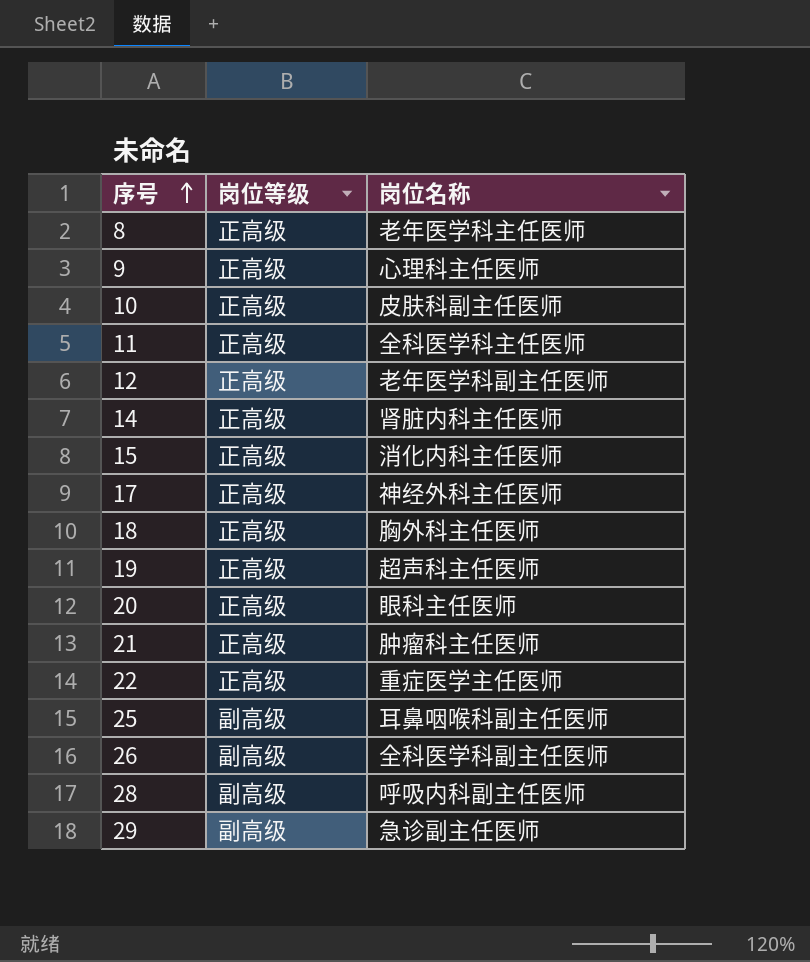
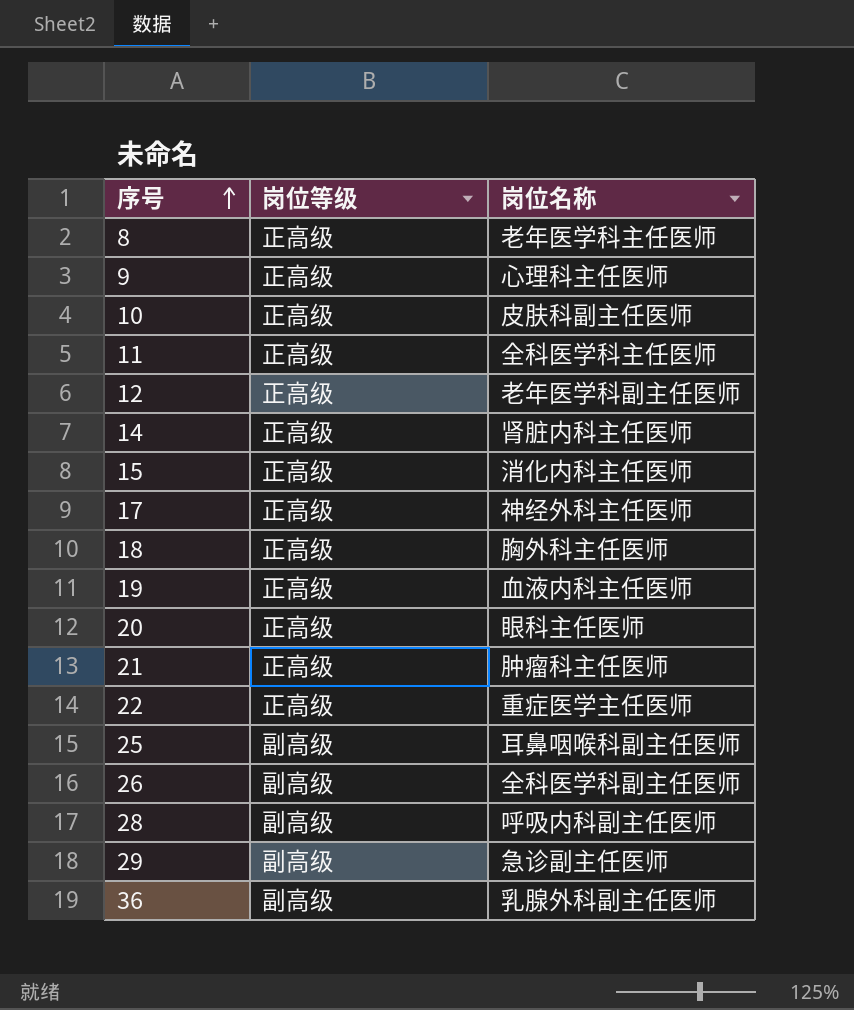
19 | 岗位名称: 超声科主任医师 -> 血液内科主任医师
row 36: none -> 副高级 | 乳腺外科副主任医师

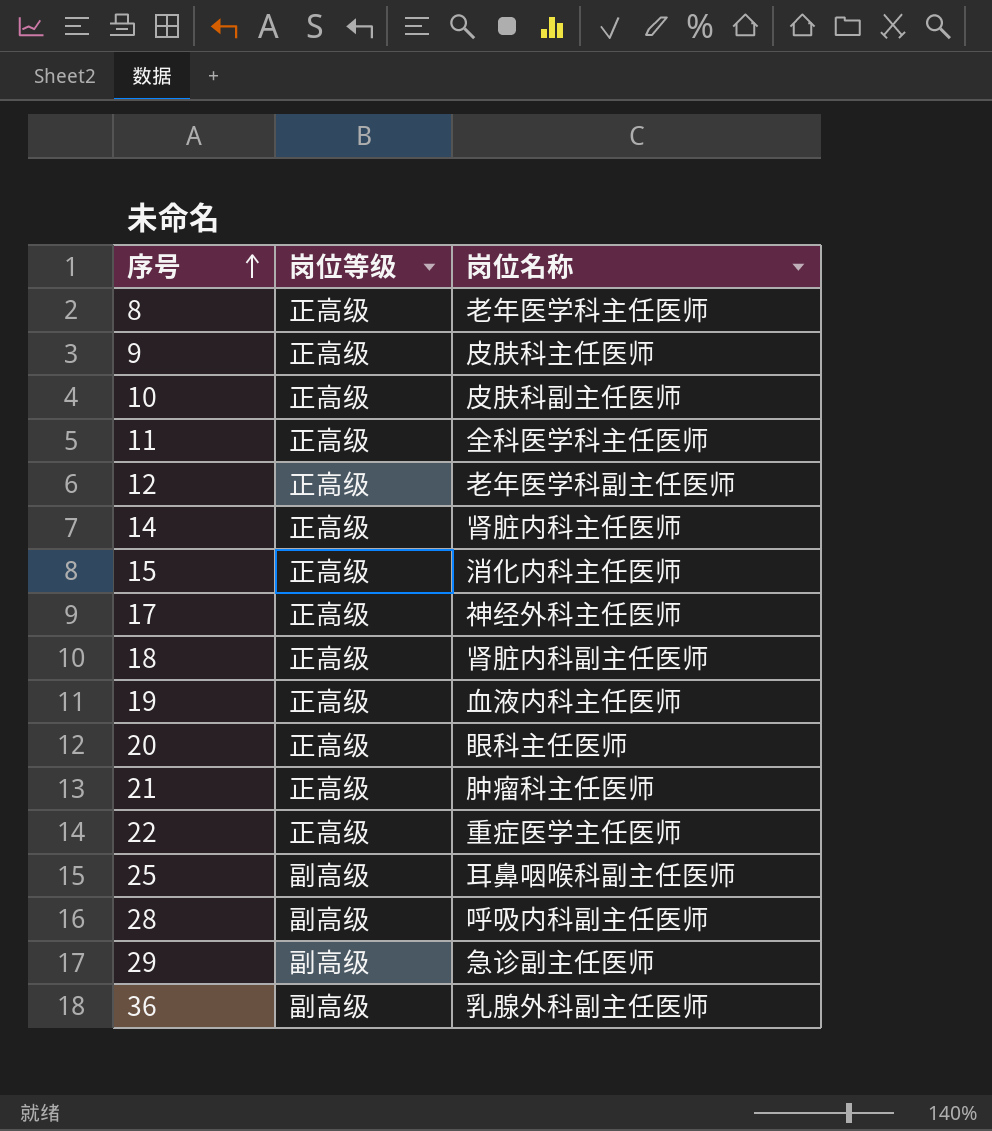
row 26: 副高级 | 全科医学科副主任医师 -> none
9 | 岗位名称: 心理科主任医师 -> 皮肤科主任医师
18 | 岗位名称: 胸外科主任医师 -> 肾脏内科副主任医师

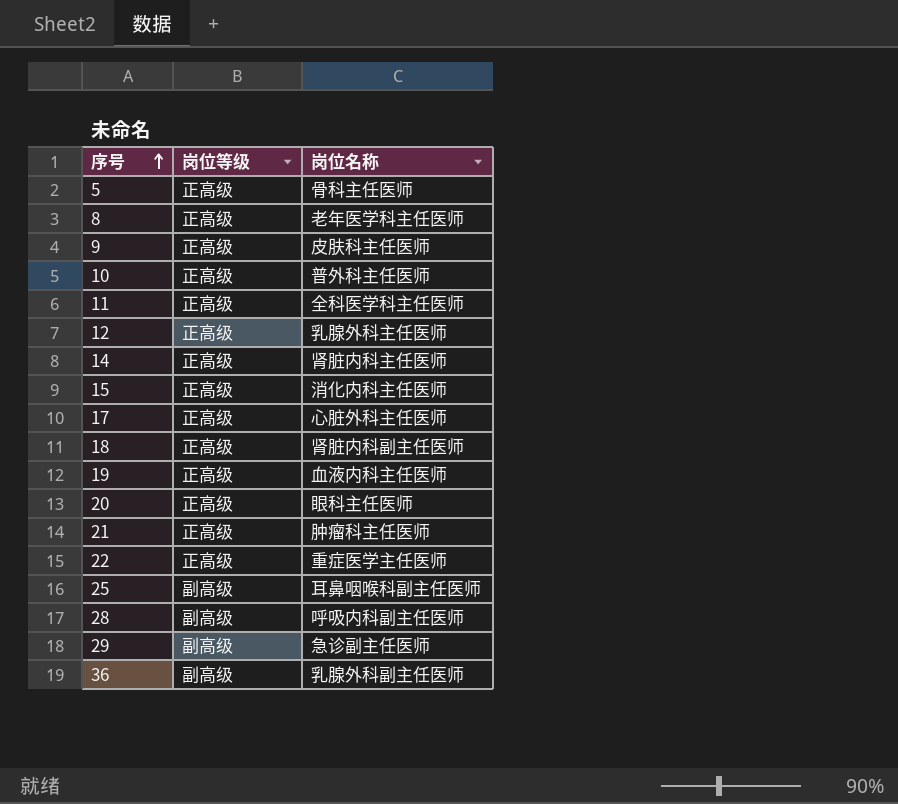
row 5: none -> 正高级 | 骨科主任医师
10 | 岗位名称: 皮肤科副主任医师 -> 普外科主任医师
12 | 岗位名称: 老年医学科副主任医师 -> 乳腺外科主任医师
17 | 岗位名称: 神经外科主任医师 -> 心脏外科主任医师

